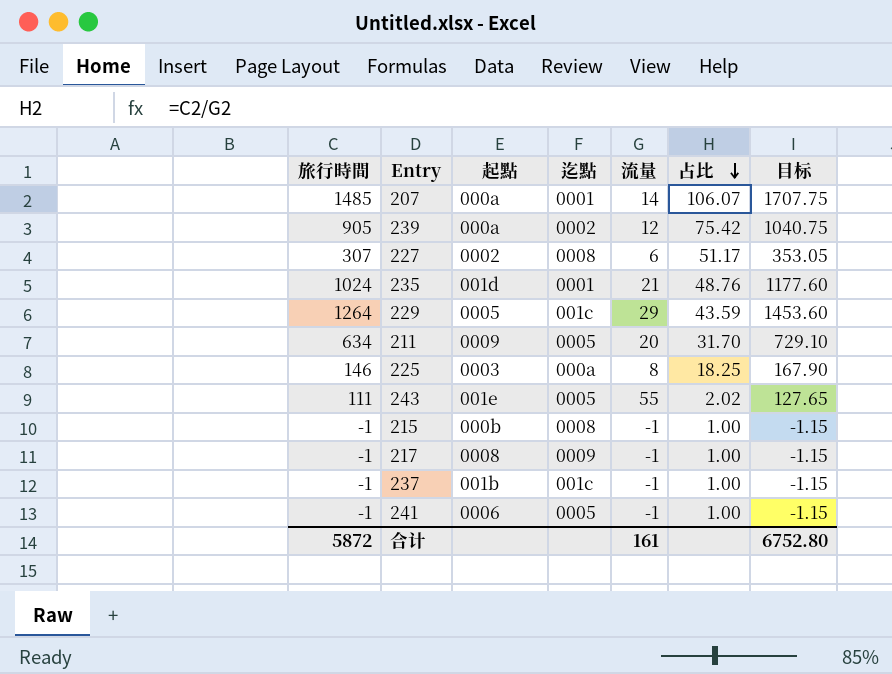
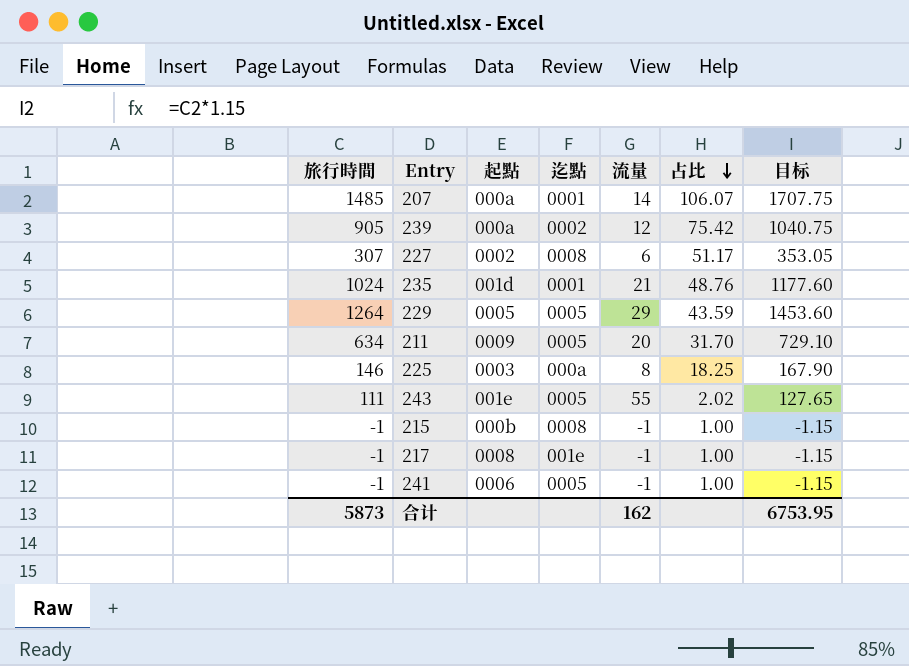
row 237: -1 | 001b | 001c | -1 | 1.00 | -1.15 -> none
229 | 迄點: 001c -> 0005
217 | 迄點: 0009 -> 001e
合计 | 旅行時間: 5872 -> 5873
合计 | 流量: 161 -> 162
合计 | 目标: 6752.80 -> 6753.95

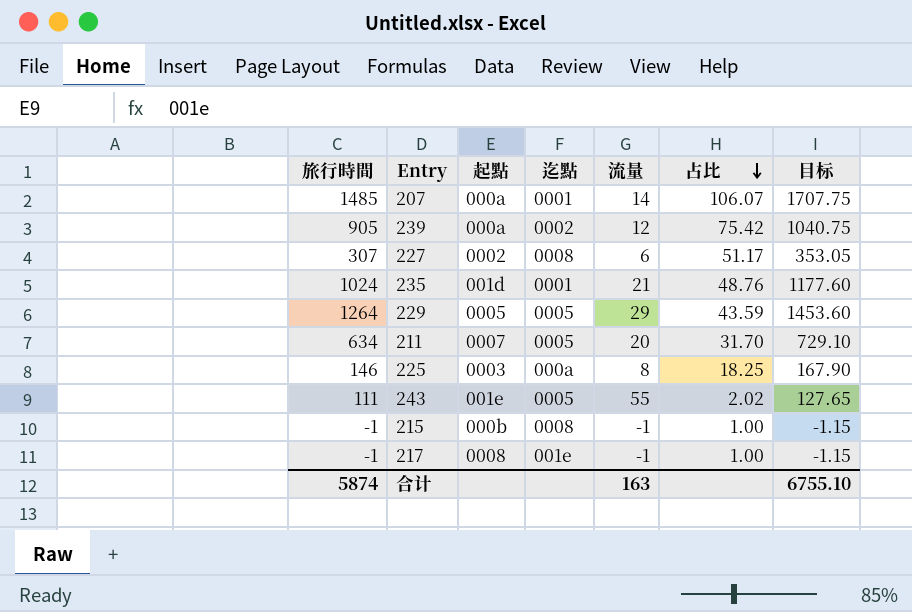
row 241: -1 | 0006 | 0005 | -1 | 1.00 | -1.15 -> none
211 | 起點: 0009 -> 0007
合计 | 旅行時間: 5873 -> 5874
合计 | 流量: 162 -> 163
合计 | 目标: 6753.95 -> 6755.10

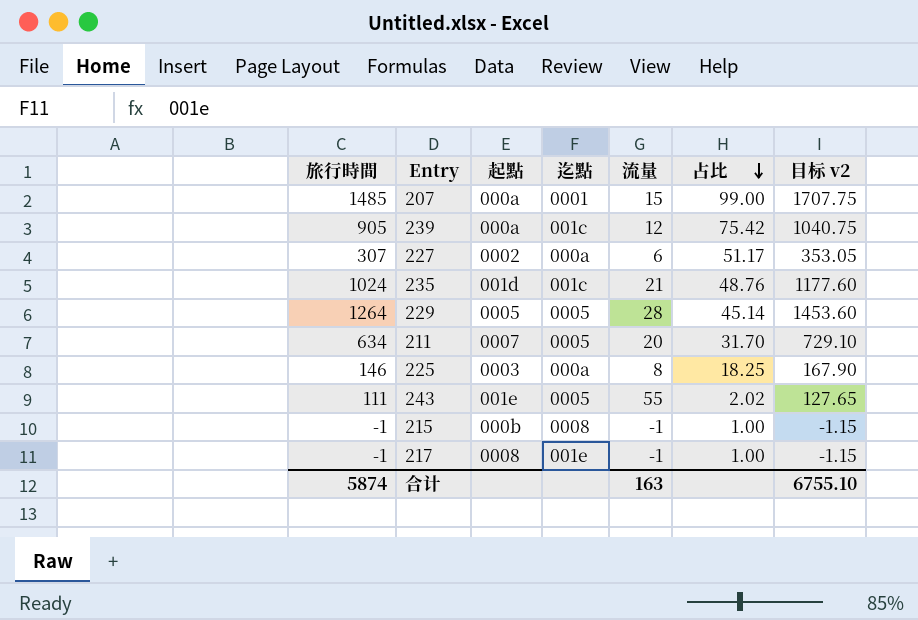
column name: 目标 -> 目标 v2
207 | 流量: 14 -> 15
207 | 占比: 106.07 -> 99.00
239 | 迄點: 0002 -> 001c
227 | 迄點: 0008 -> 000a
235 | 迄點: 0001 -> 001c
229 | 流量: 29 -> 28
229 | 占比: 43.59 -> 45.14

